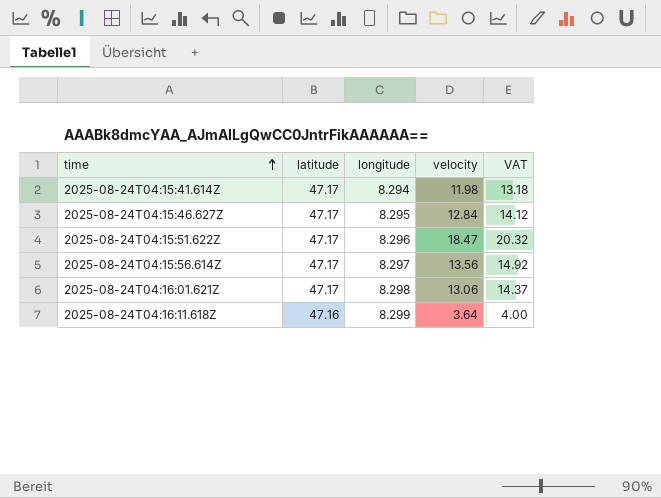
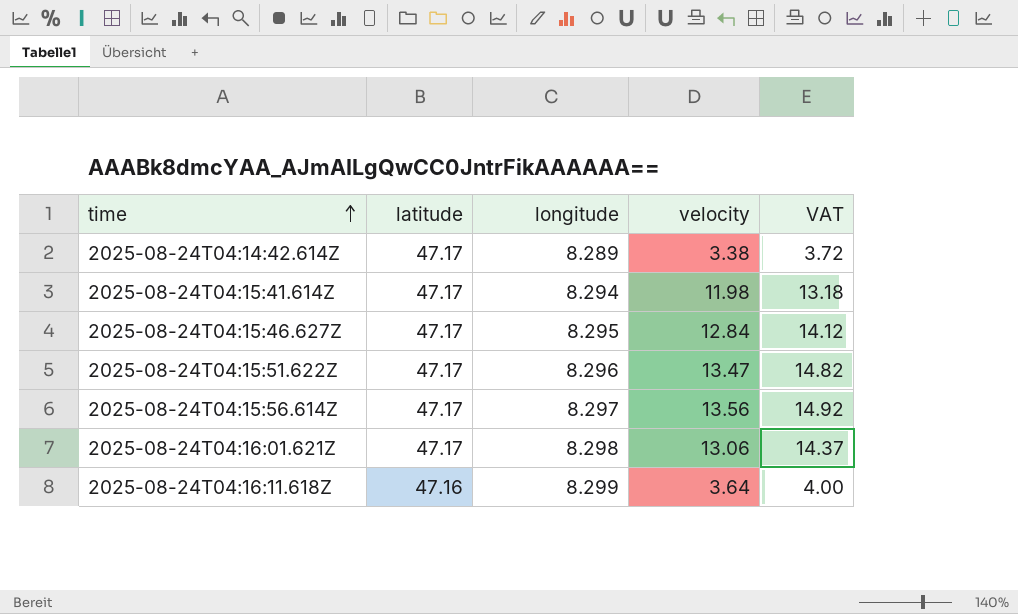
row 2025-08-24T04:14:42.614Z: none -> 47.17 | 8.289 | 3.38 | 3.72
2025-08-24T04:15:51.622Z | velocity: 18.47 -> 13.47
2025-08-24T04:15:51.622Z | VAT: 20.32 -> 14.82

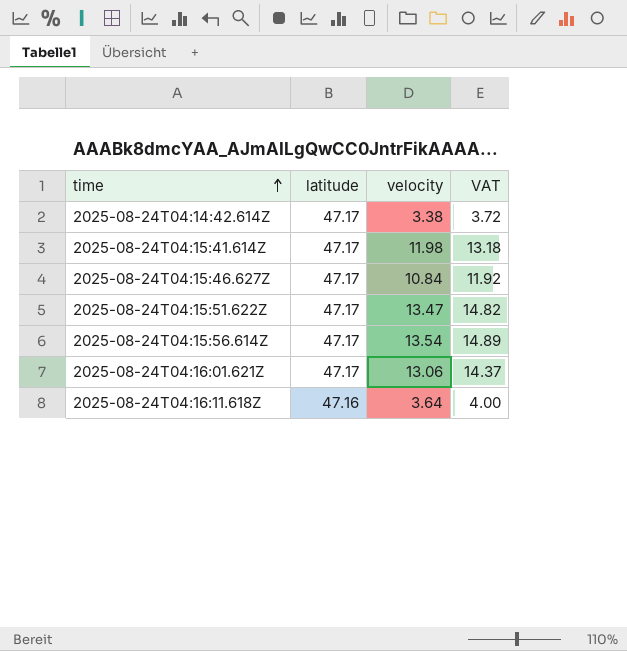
column longitude | position: 3 -> none
2025-08-24T04:15:46.627Z | velocity: 12.84 -> 10.84
2025-08-24T04:15:46.627Z | VAT: 14.12 -> 11.92
2025-08-24T04:15:56.614Z | velocity: 13.56 -> 13.54
2025-08-24T04:15:56.614Z | VAT: 14.92 -> 14.89

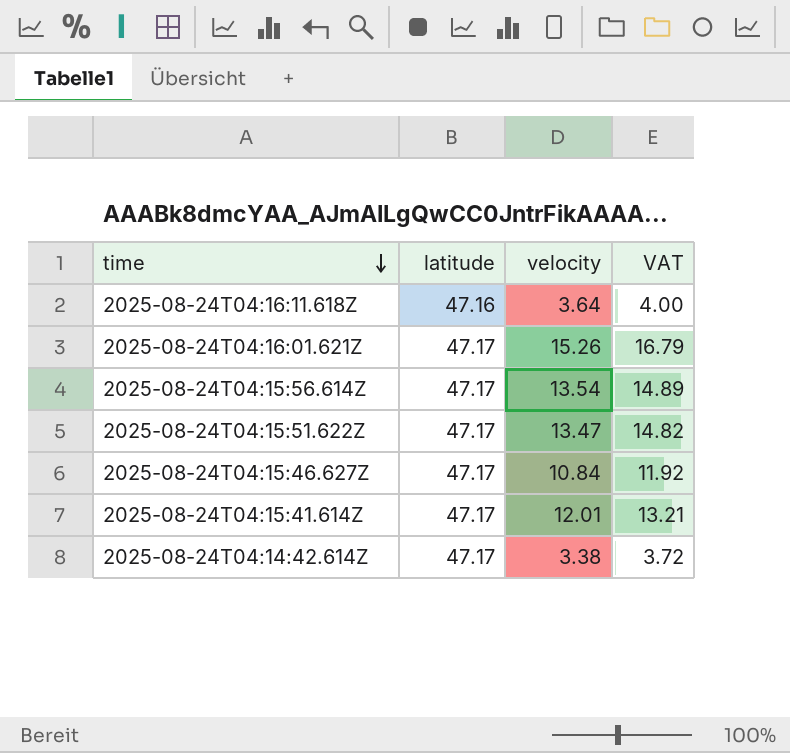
row order: time ascending -> time descending
2025-08-24T04:16:01.621Z | velocity: 13.06 -> 15.26
2025-08-24T04:16:01.621Z | VAT: 14.37 -> 16.79
2025-08-24T04:15:41.614Z | velocity: 11.98 -> 12.01
2025-08-24T04:15:41.614Z | VAT: 13.18 -> 13.21

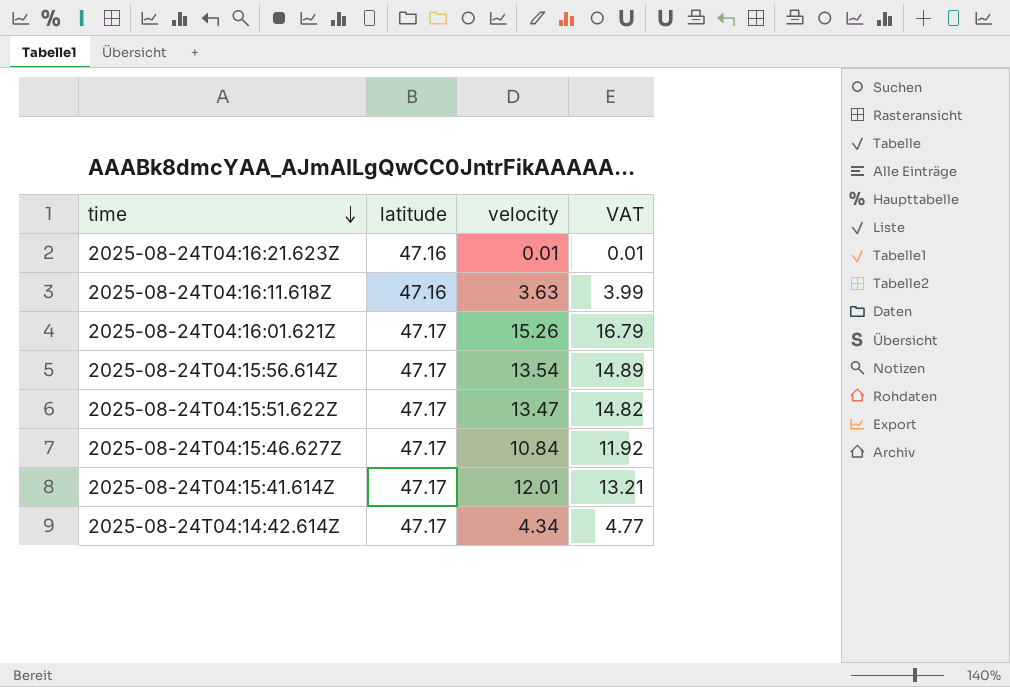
row 2025-08-24T04:16:21.623Z: none -> 47.16 | 0.01 | 0.01
2025-08-24T04:16:11.618Z | velocity: 3.64 -> 3.63
2025-08-24T04:16:11.618Z | VAT: 4.00 -> 3.99
2025-08-24T04:14:42.614Z | velocity: 3.38 -> 4.34
2025-08-24T04:14:42.614Z | VAT: 3.72 -> 4.77

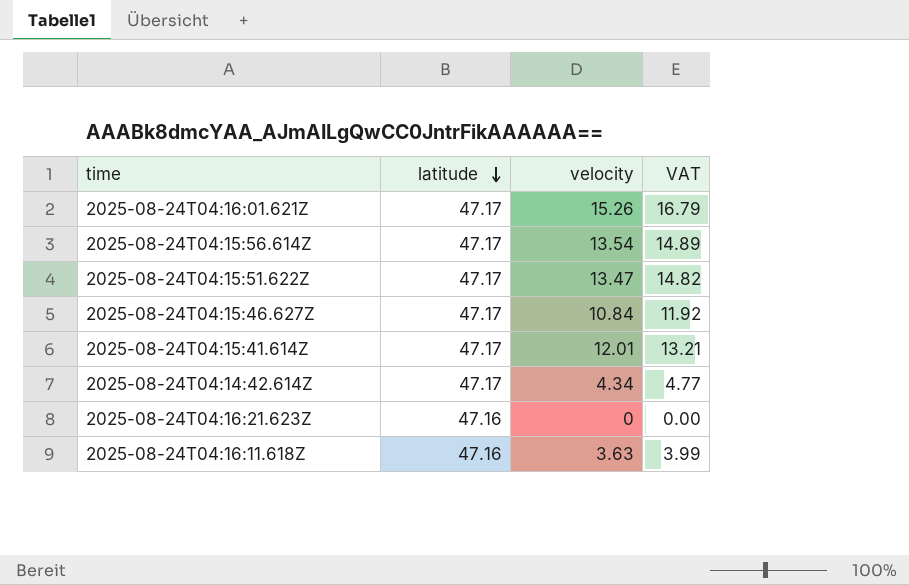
row order: time descending -> latitude descending
2025-08-24T04:16:21.623Z | velocity: 0.01 -> 0
2025-08-24T04:16:21.623Z | VAT: 0.01 -> 0.00

